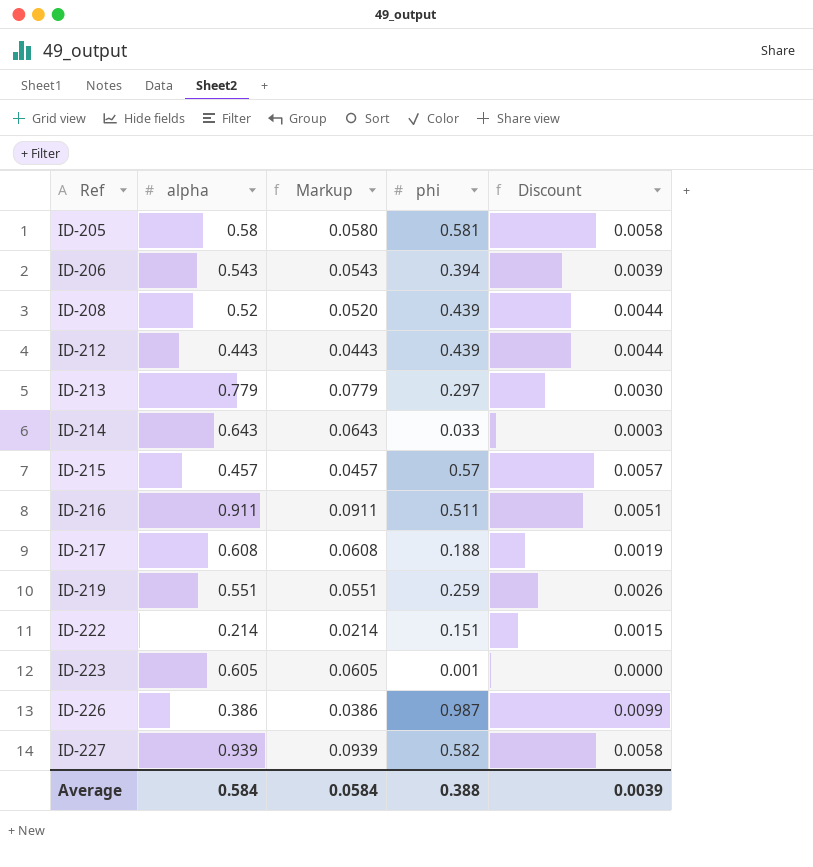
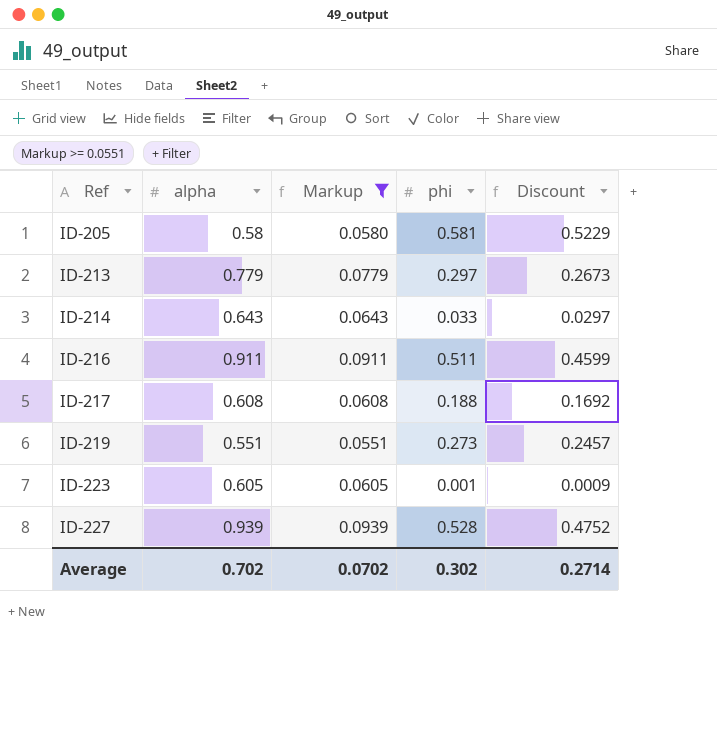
filter: none -> Markup >= 0.0551
column Discount | formula: [phi] * 0.01 -> [phi] * 0.9
ID-219 | phi: 0.259 -> 0.273
ID-227 | phi: 0.582 -> 0.528
Average | alpha: 0.584 -> 0.702
Average | Markup: 0.0584 -> 0.0702
Average | phi: 0.388 -> 0.302
Average | Discount: 0.0039 -> 0.2714

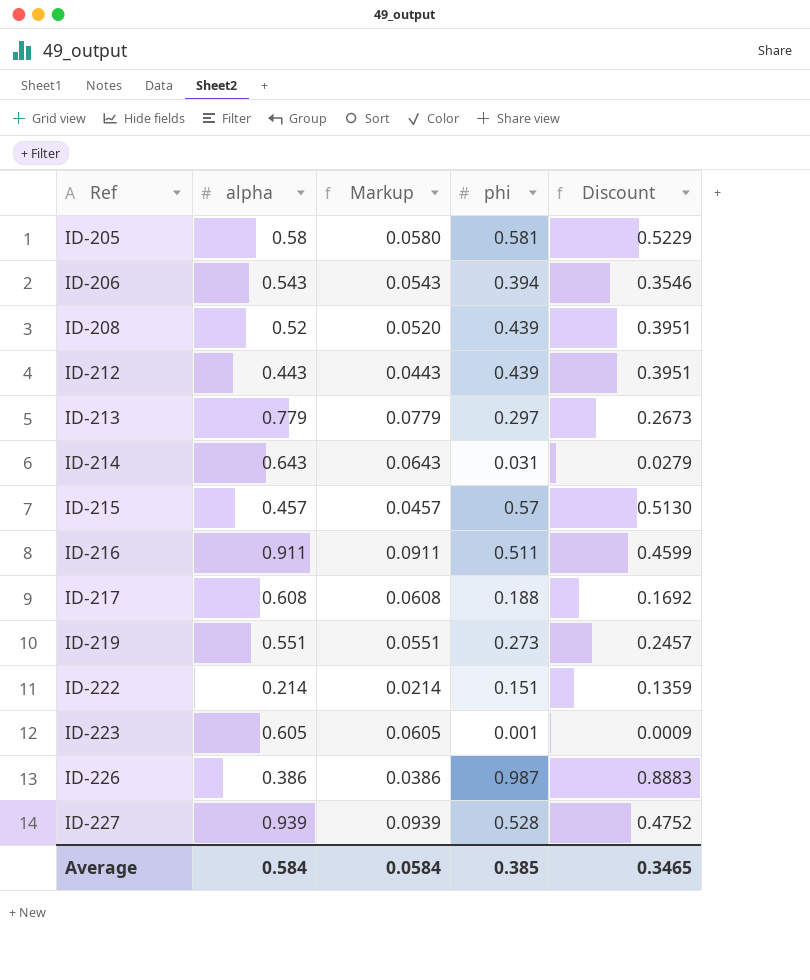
filter: Markup >= 0.0551 -> none
ID-214 | phi: 0.033 -> 0.031
ID-214 | Discount: 0.0297 -> 0.0279
Average | alpha: 0.702 -> 0.584
Average | Markup: 0.0702 -> 0.0584
Average | phi: 0.302 -> 0.385
Average | Discount: 0.2714 -> 0.3465

